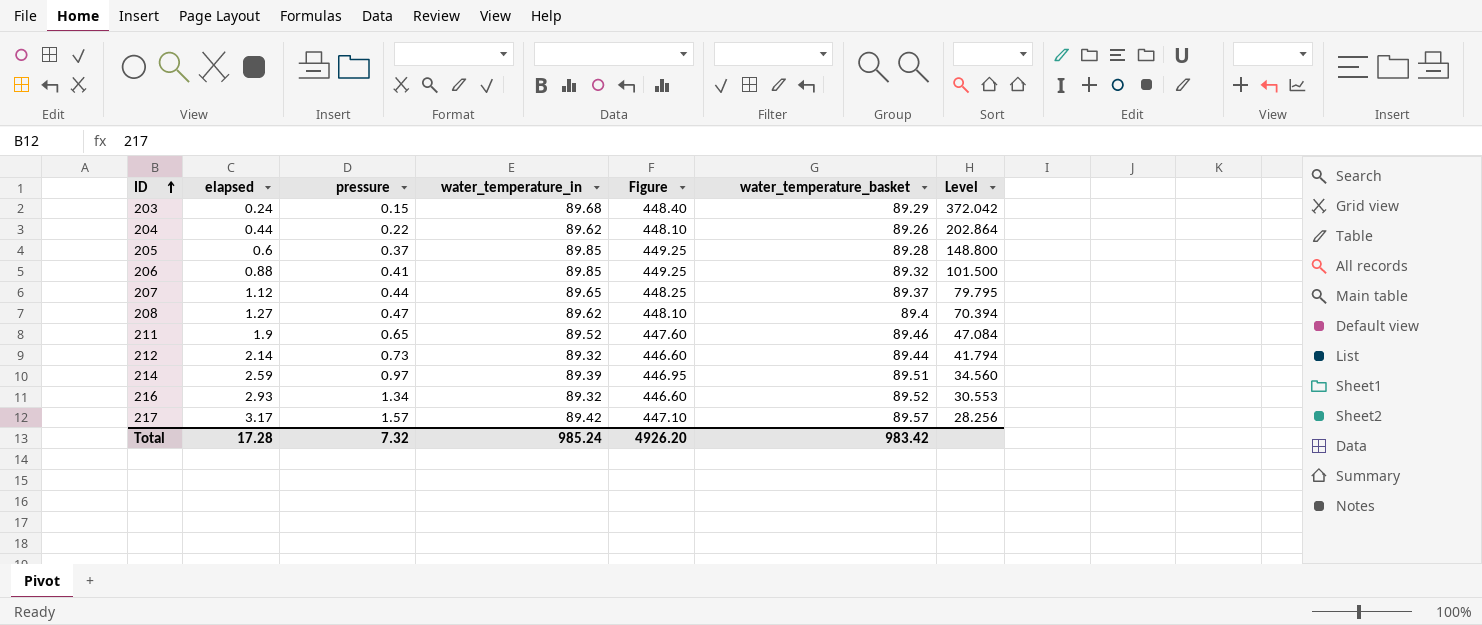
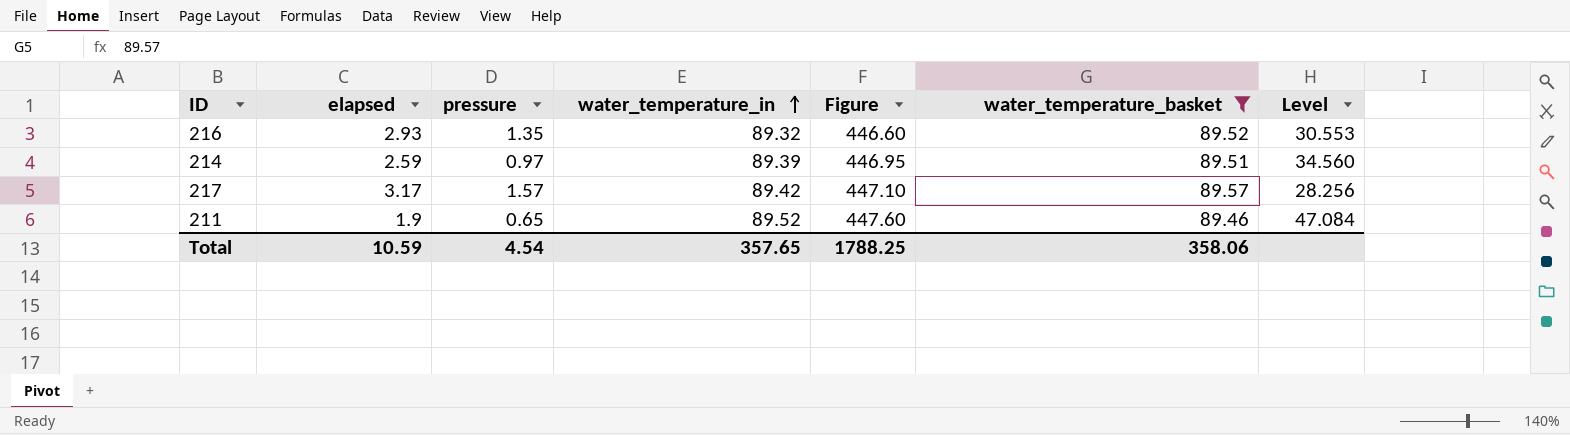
filter: none -> water_temperature_basket >= 89.46
row order: ID ascending -> water_temperature_in ascending
216 | pressure: 1.34 -> 1.35
Total | elapsed: 17.28 -> 10.59
Total | pressure: 7.32 -> 4.54
Total | water_temperature_in: 985.24 -> 357.65
Total | Figure: 4926.20 -> 1788.25
Total | water_temperature_basket: 983.42 -> 358.06

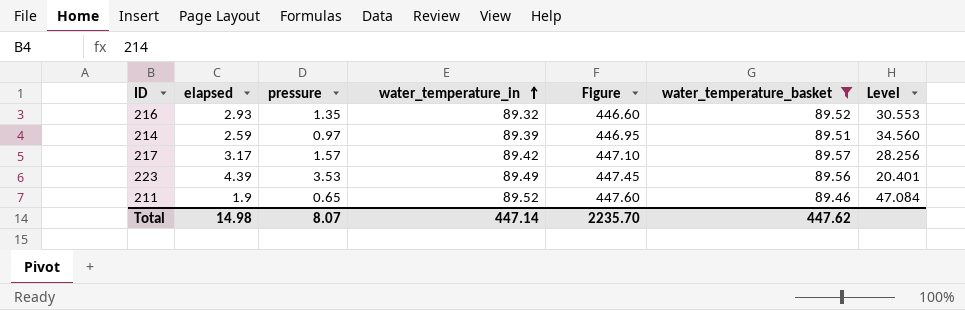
row 223: none -> 4.39 | 3.53 | 89.49 | 447.45 | 89.56 | 20.401
Total | elapsed: 10.59 -> 14.98
Total | pressure: 4.54 -> 8.07
Total | water_temperature_in: 357.65 -> 447.14
Total | Figure: 1788.25 -> 2235.70
Total | water_temperature_basket: 358.06 -> 447.62

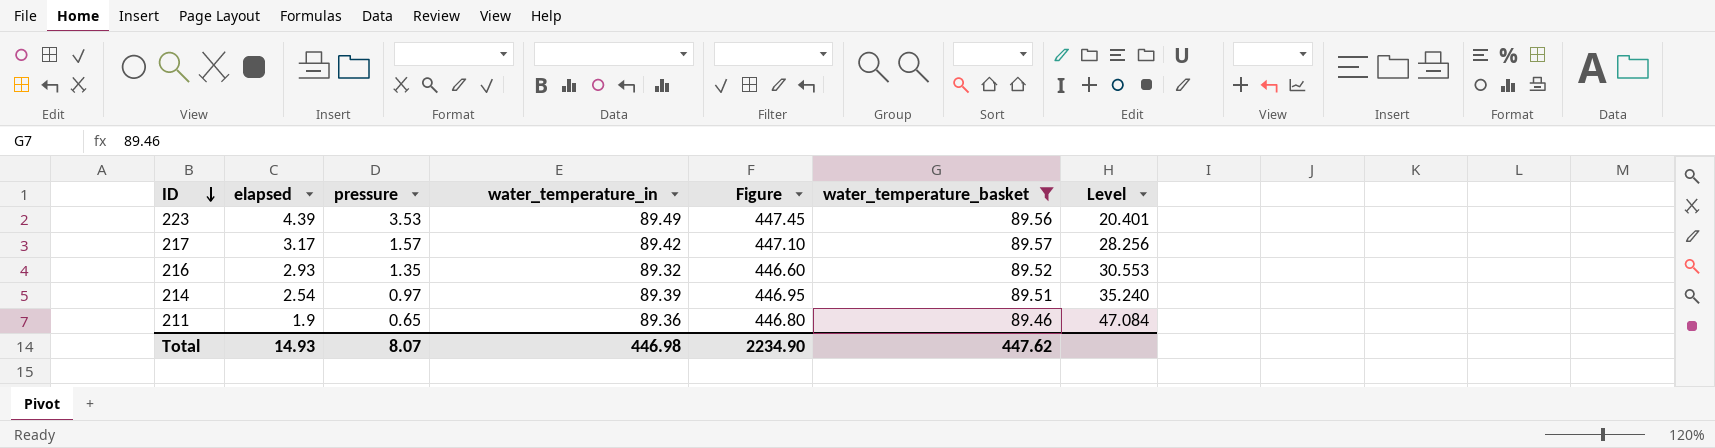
row order: water_temperature_in ascending -> ID descending
214 | elapsed: 2.59 -> 2.54
214 | Level: 34.560 -> 35.240
211 | water_temperature_in: 89.52 -> 89.36
211 | Figure: 447.60 -> 446.80
Total | elapsed: 14.98 -> 14.93
Total | water_temperature_in: 447.14 -> 446.98
Total | Figure: 2235.70 -> 2234.90

